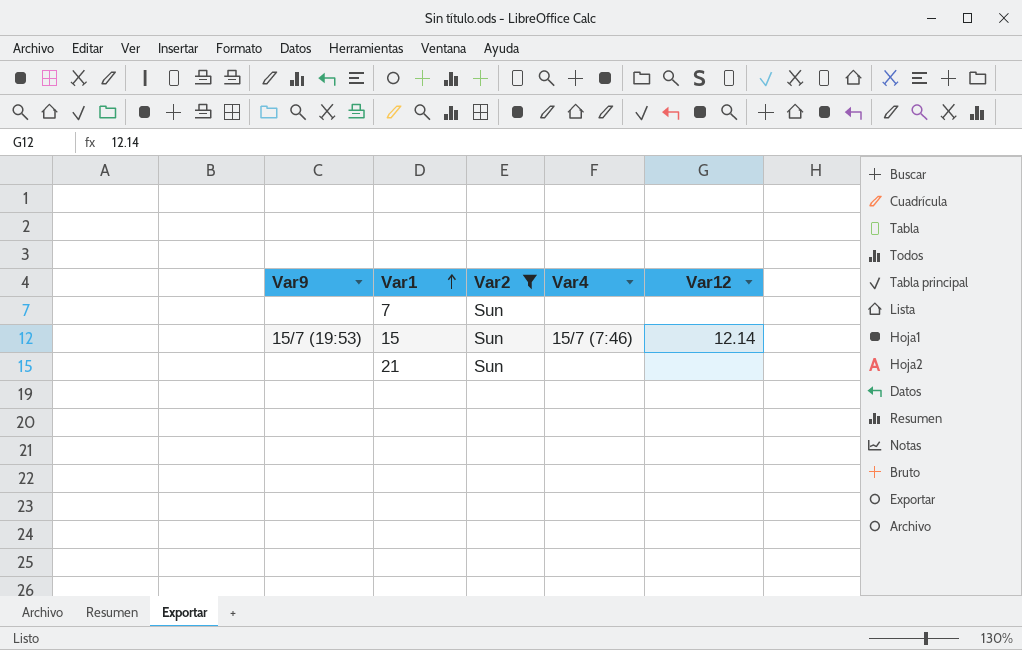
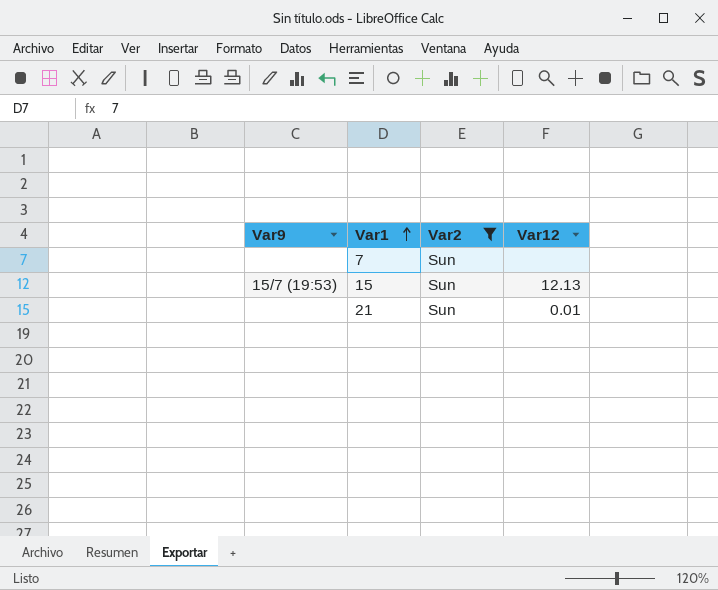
column Var4 | position: 4 -> none
15 | Var12: 12.14 -> 12.13
21 | Var12: none -> 0.01

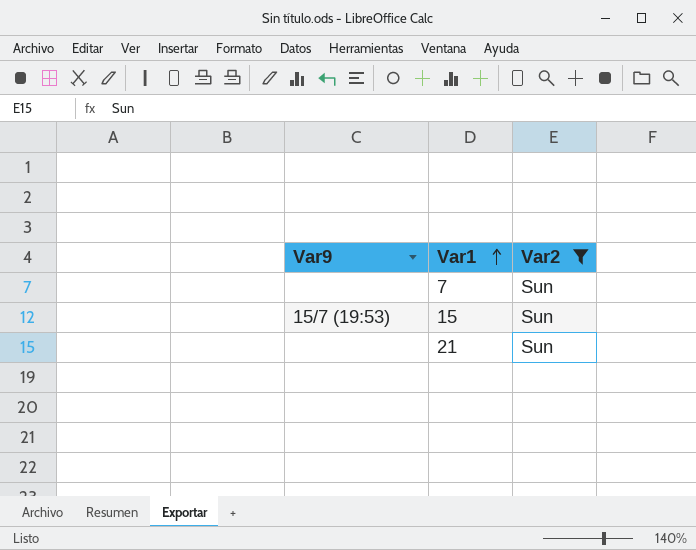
column Var12 | position: 4 -> none

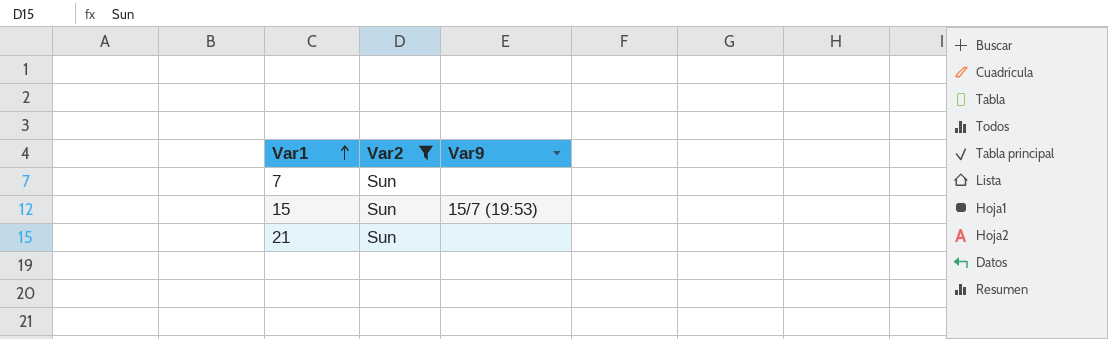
column Var9 | position: 1 -> 3

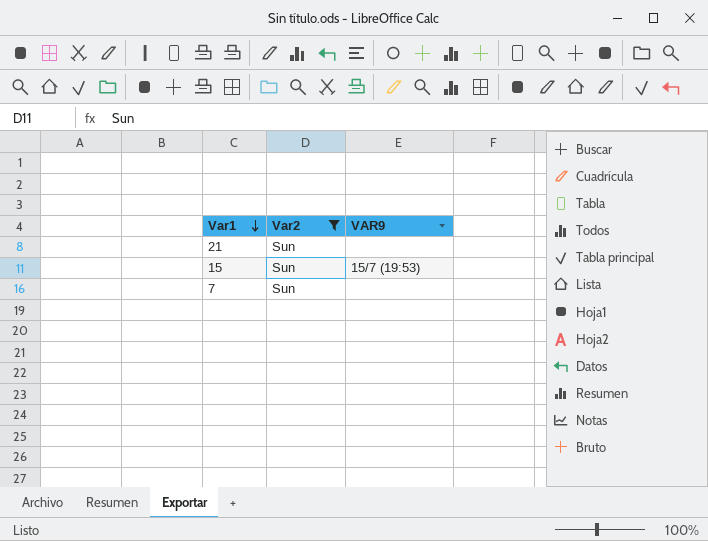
row order: Var1 ascending -> Var1 descending
column name: Var9 -> VAR9

